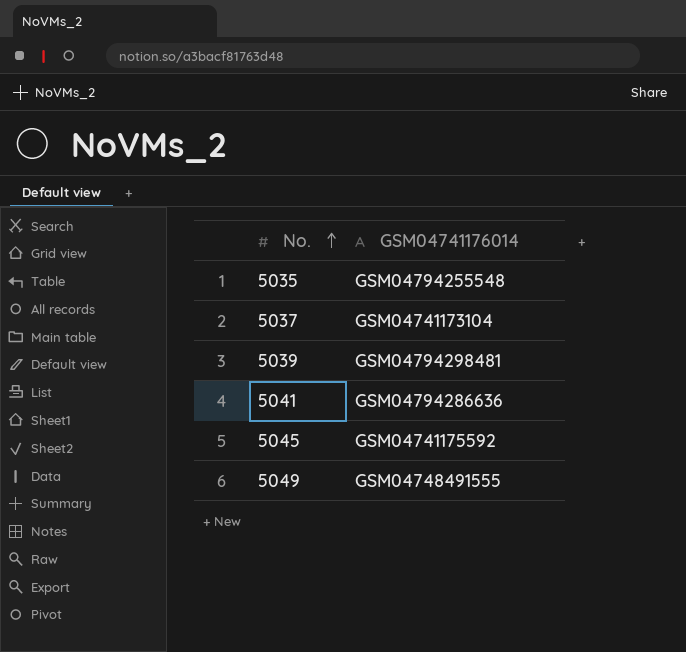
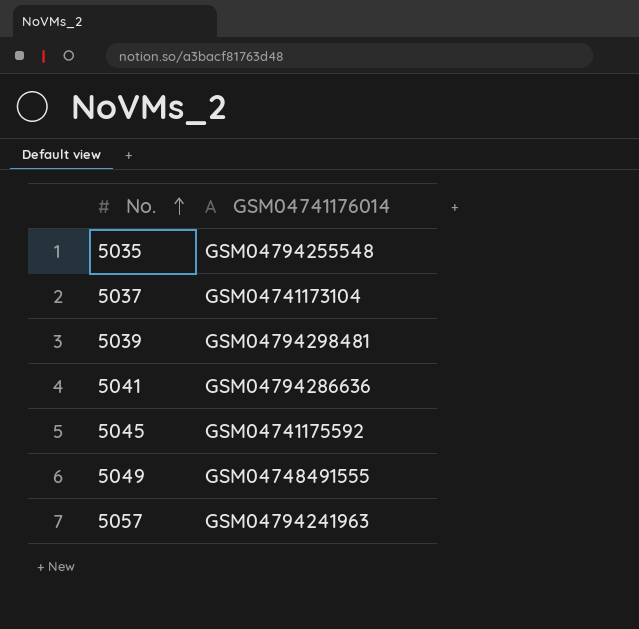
row 5057: none -> GSM04794241963

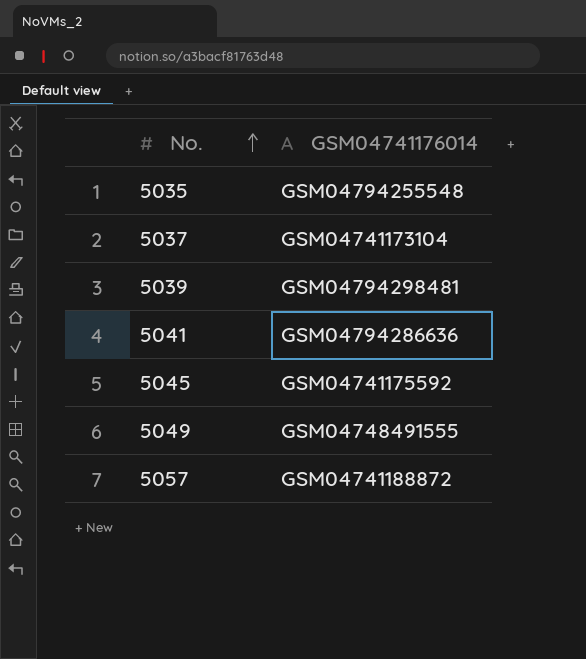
5057 | GSM04741176014: GSM04794241963 -> GSM04741188872

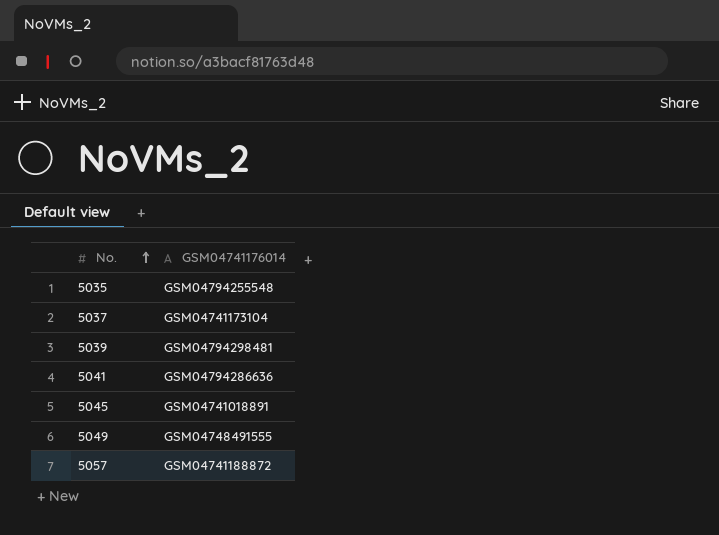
5045 | GSM04741176014: GSM04741175592 -> GSM04741018891

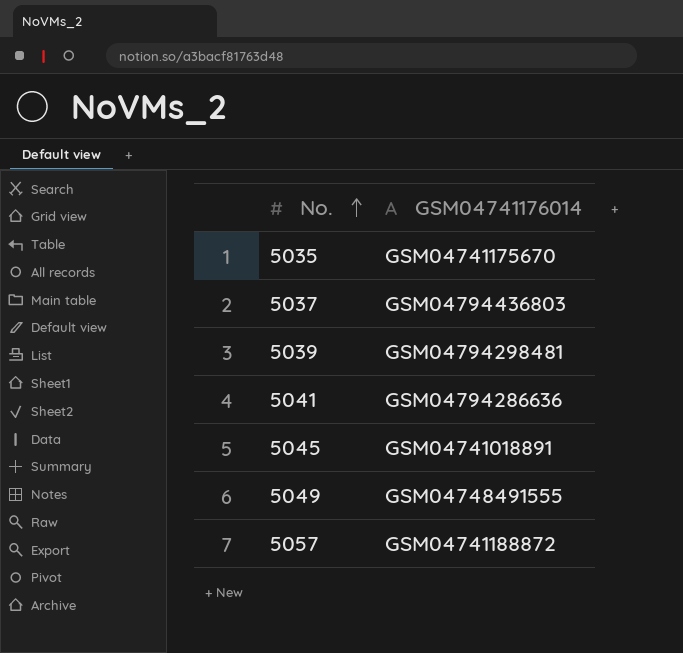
5035 | GSM04741176014: GSM04794255548 -> GSM04741175670
5037 | GSM04741176014: GSM04741173104 -> GSM04794436803

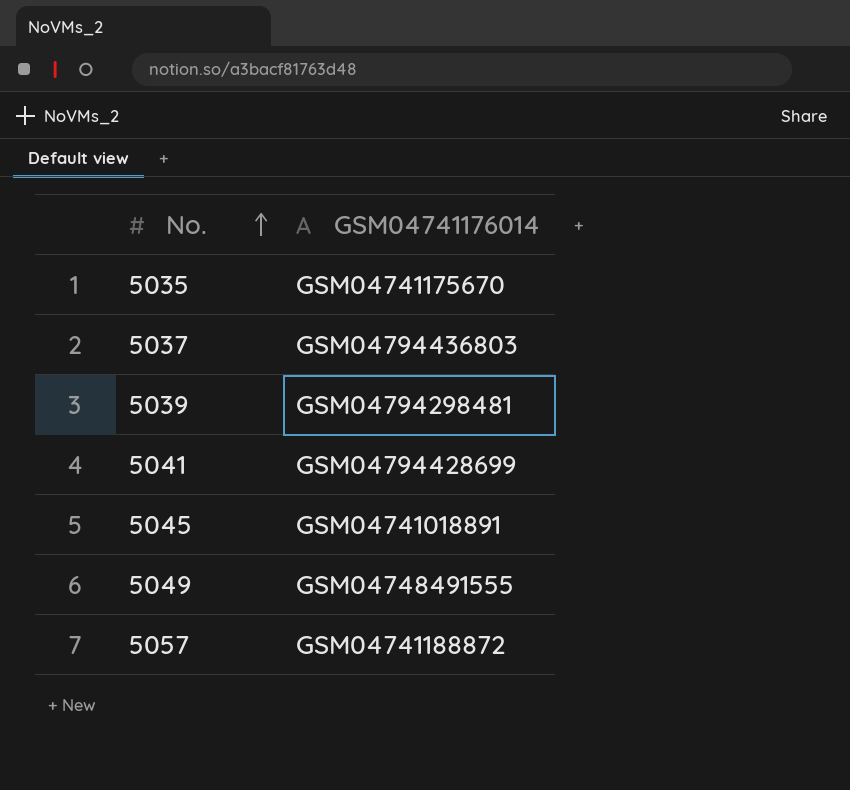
5041 | GSM04741176014: GSM04794286636 -> GSM04794428699

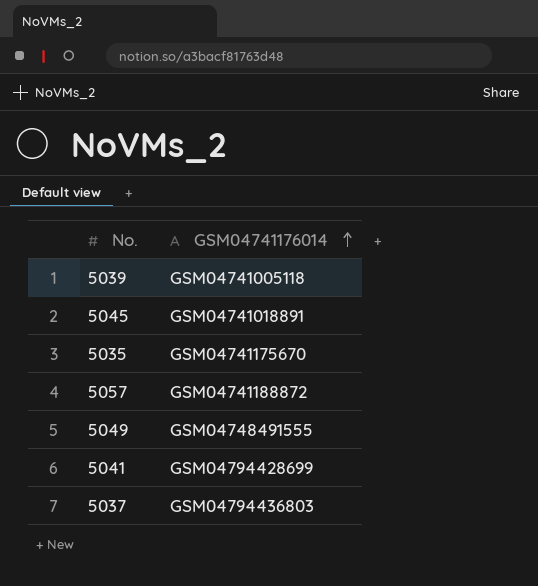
row order: No. ascending -> GSM04741176014 ascending
5039 | GSM04741176014: GSM04794298481 -> GSM04741005118

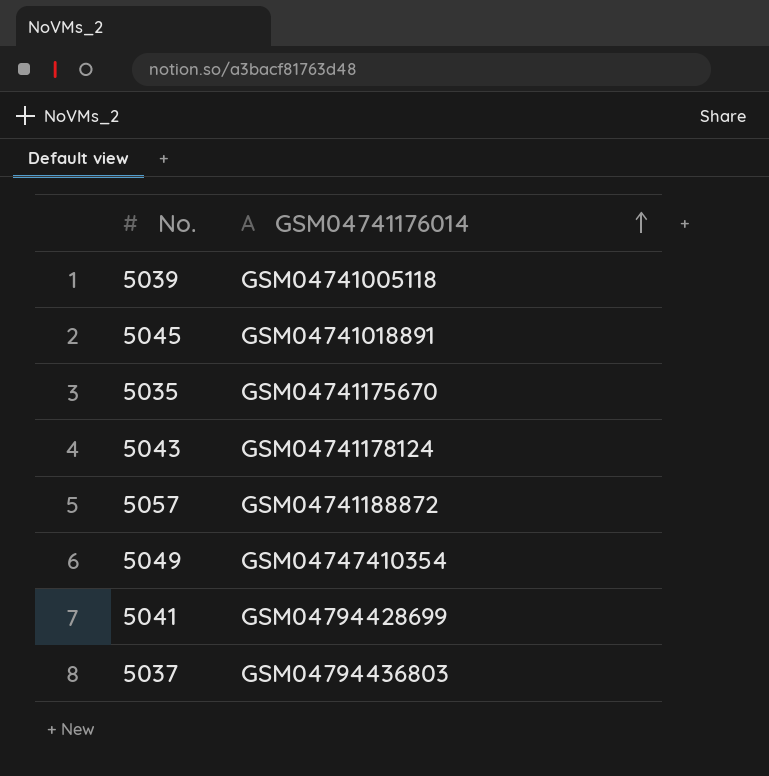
row 5043: none -> GSM04741178124
5049 | GSM04741176014: GSM04748491555 -> GSM04747410354

